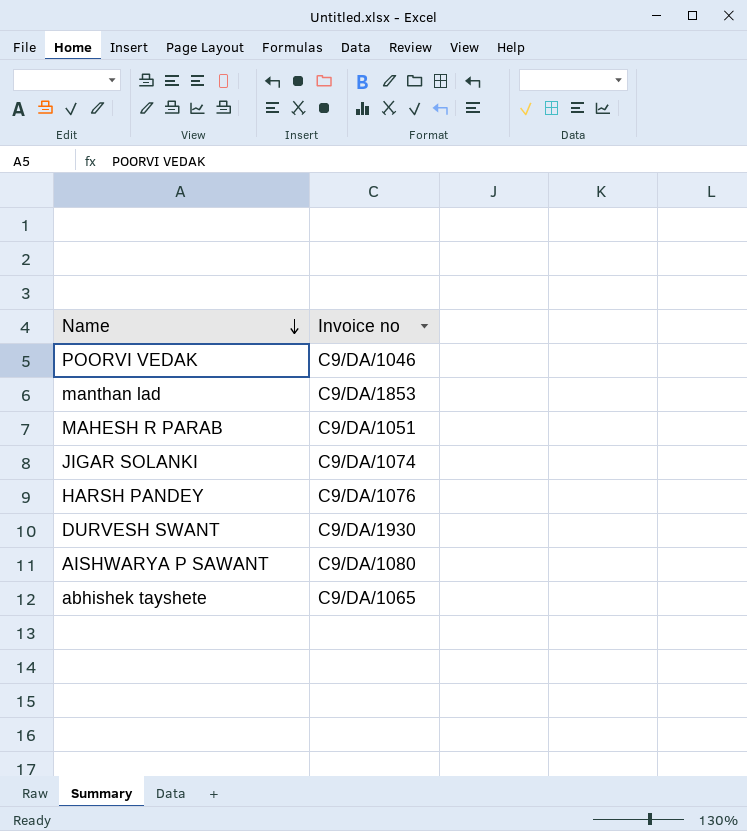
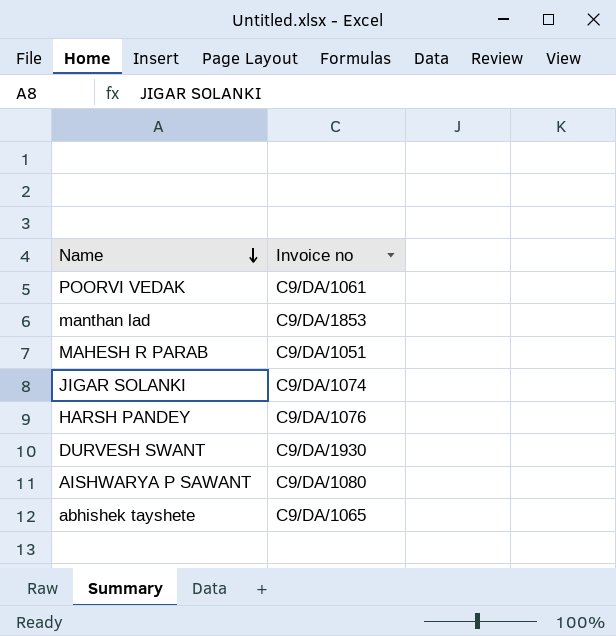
POORVI VEDAK | Invoice no: C9/DA/1046 -> C9/DA/1061

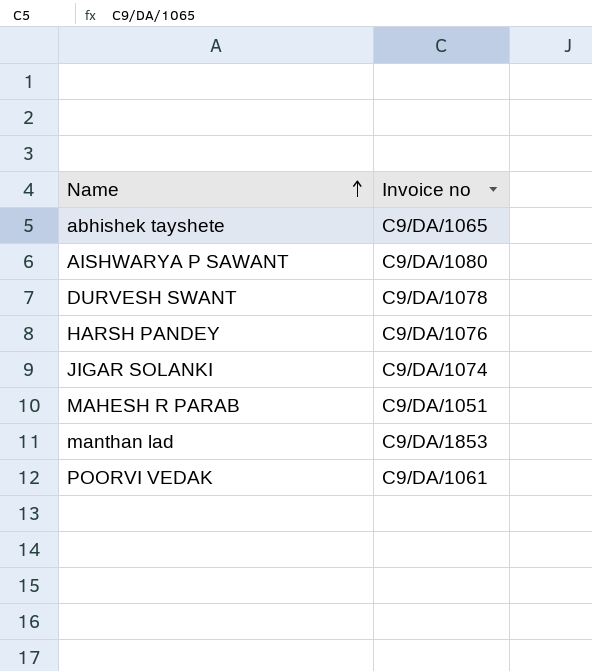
row order: Name descending -> Name ascending
DURVESH SWANT | Invoice no: C9/DA/1930 -> C9/DA/1078

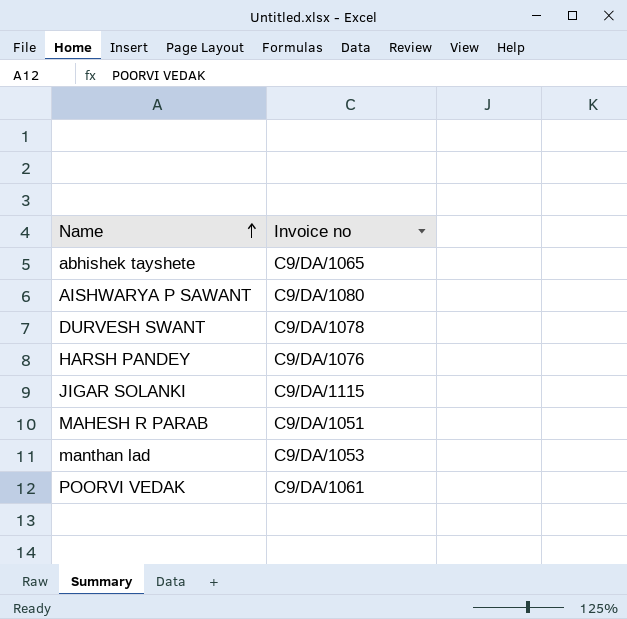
JIGAR SOLANKI | Invoice no: C9/DA/1074 -> C9/DA/1115
manthan lad | Invoice no: C9/DA/1853 -> C9/DA/1053

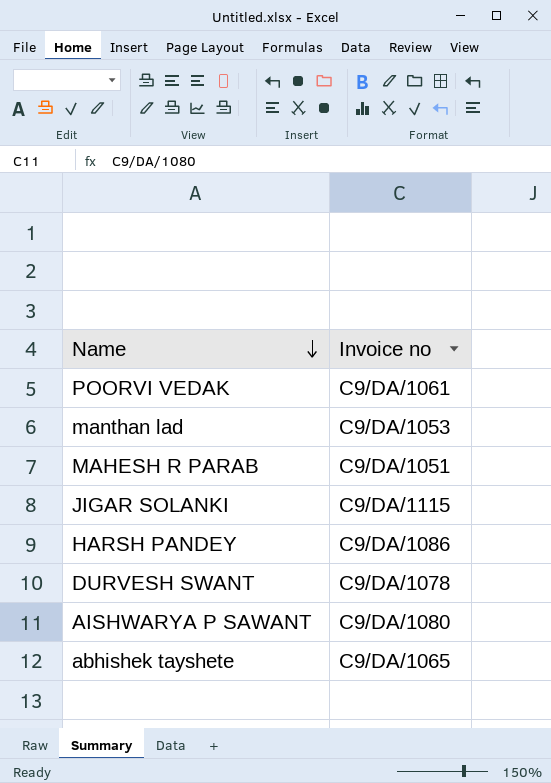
row order: Name ascending -> Name descending
HARSH PANDEY | Invoice no: C9/DA/1076 -> C9/DA/1086

